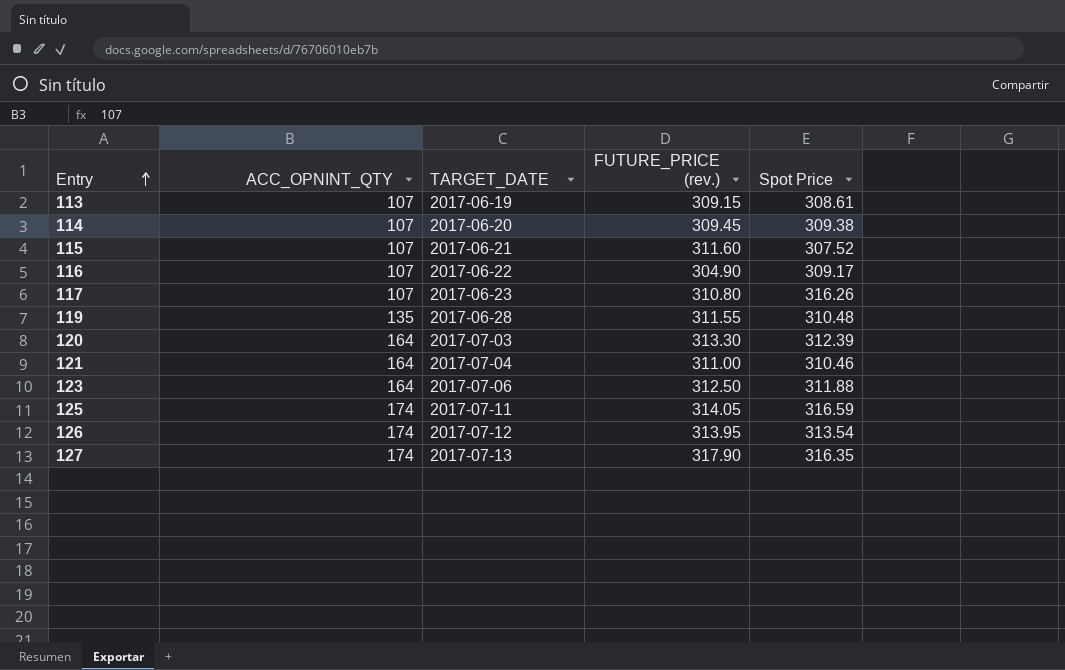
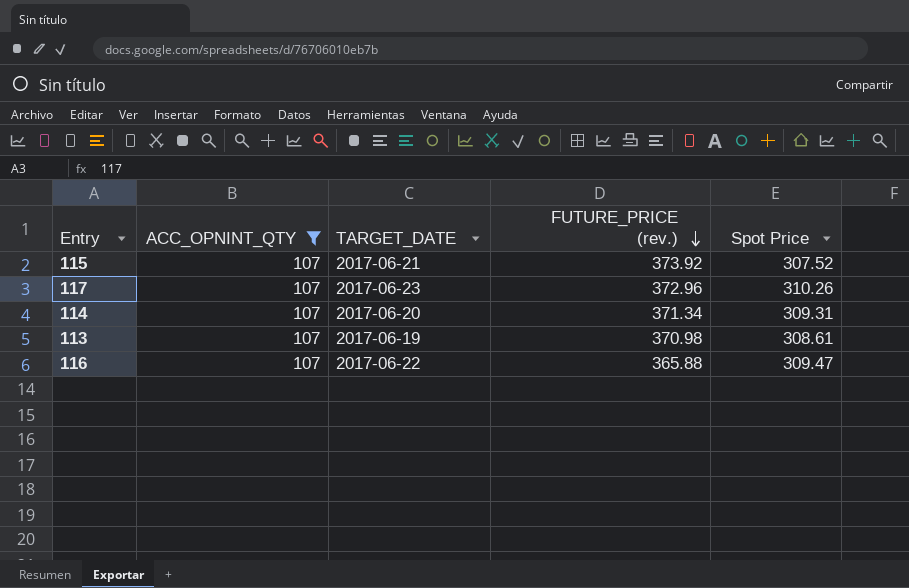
filter: none -> ACC_OPNINT_QTY = 107
row order: Entry ascending -> FUTURE_PRICE (rev.) descending
115 | FUTURE_PRICE (rev.): 311.60 -> 373.92
117 | FUTURE_PRICE (rev.): 310.80 -> 372.96
117 | Spot Price: 316.26 -> 310.26
114 | FUTURE_PRICE (rev.): 309.45 -> 371.34
114 | Spot Price: 309.38 -> 309.31
113 | FUTURE_PRICE (rev.): 309.15 -> 370.98
116 | FUTURE_PRICE (rev.): 304.90 -> 365.88
116 | Spot Price: 309.17 -> 309.47

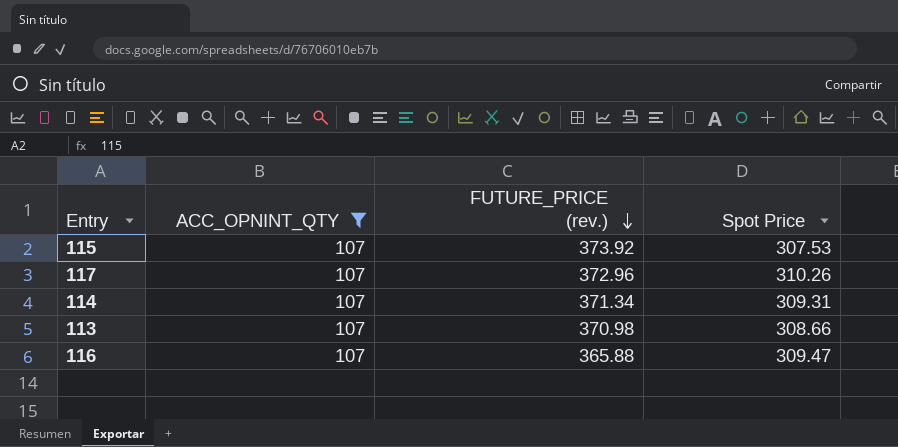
column TARGET_DATE | position: 3 -> none
115 | Spot Price: 307.52 -> 307.53
113 | Spot Price: 308.61 -> 308.66

